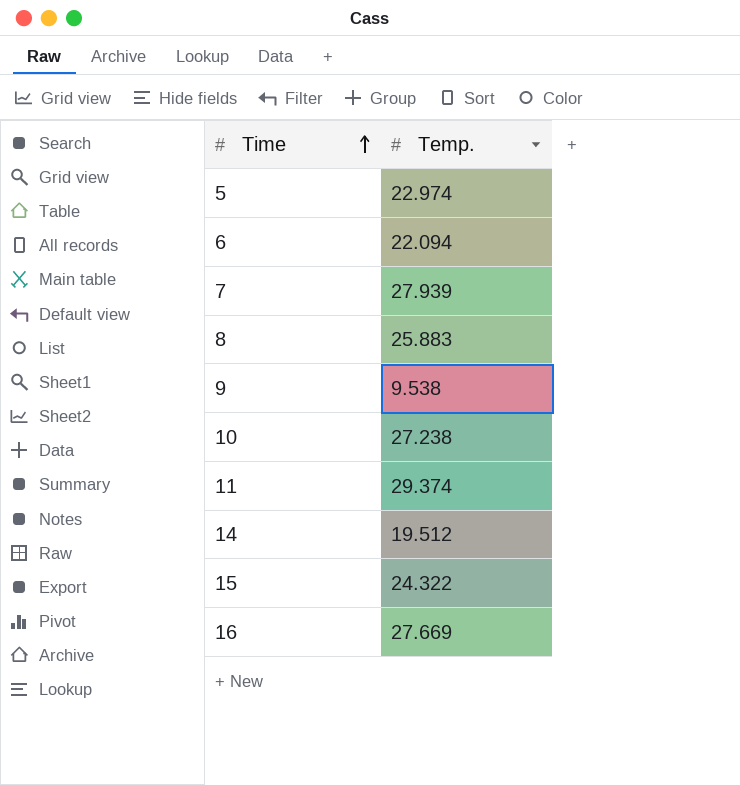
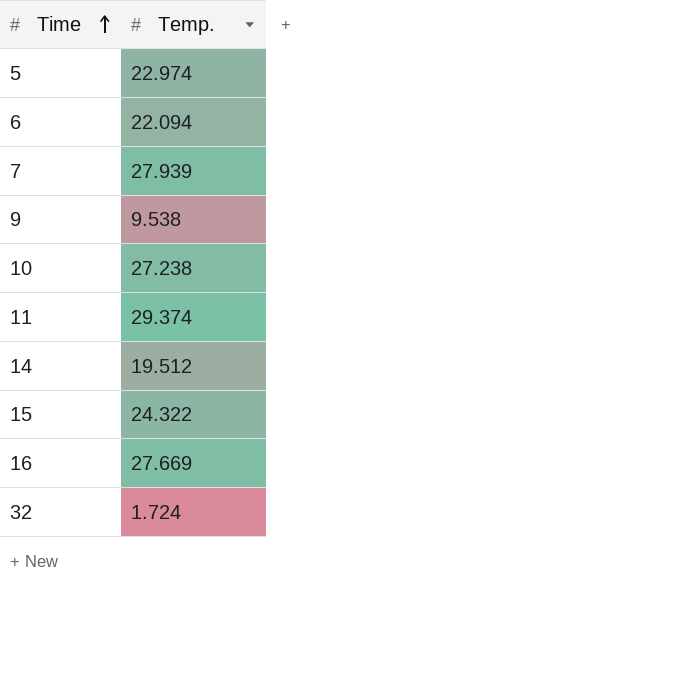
row 8: 25.883 -> none
row 32: none -> 1.724

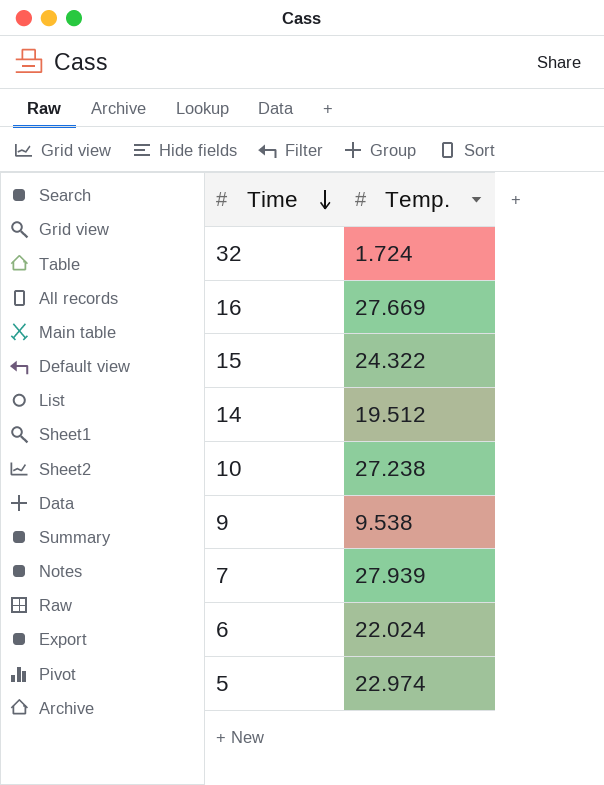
row order: Time ascending -> Time descending
row 11: 29.374 -> none
6 | Temp.: 22.094 -> 22.024

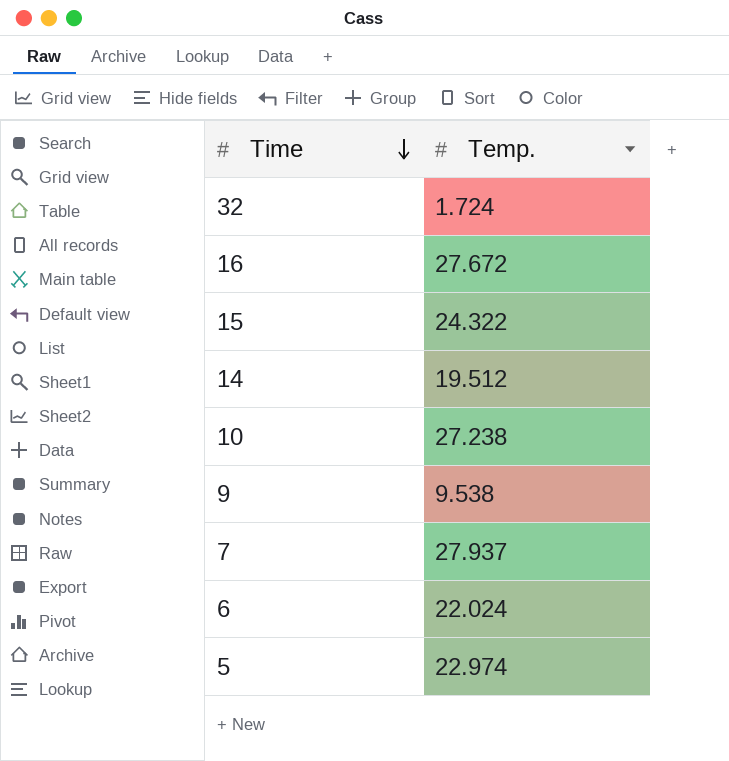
16 | Temp.: 27.669 -> 27.672
7 | Temp.: 27.939 -> 27.937

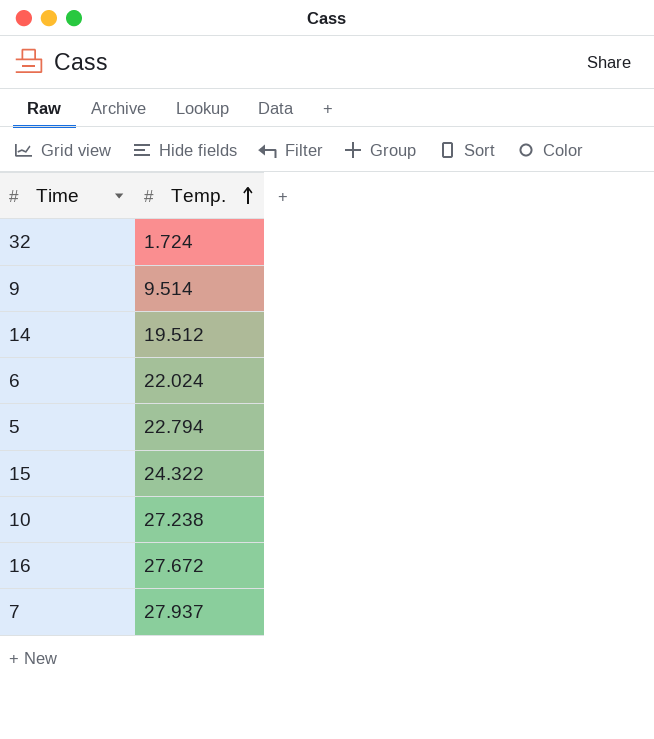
row order: Time descending -> Temp. ascending
9 | Temp.: 9.538 -> 9.514
5 | Temp.: 22.974 -> 22.794

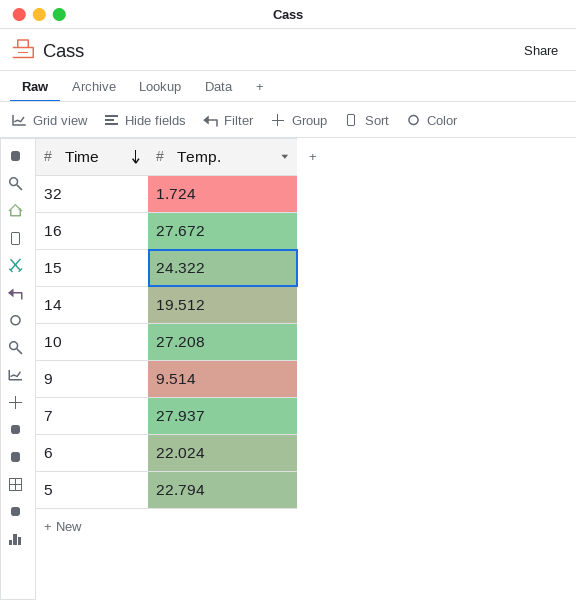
row order: Temp. ascending -> Time descending
10 | Temp.: 27.238 -> 27.208

